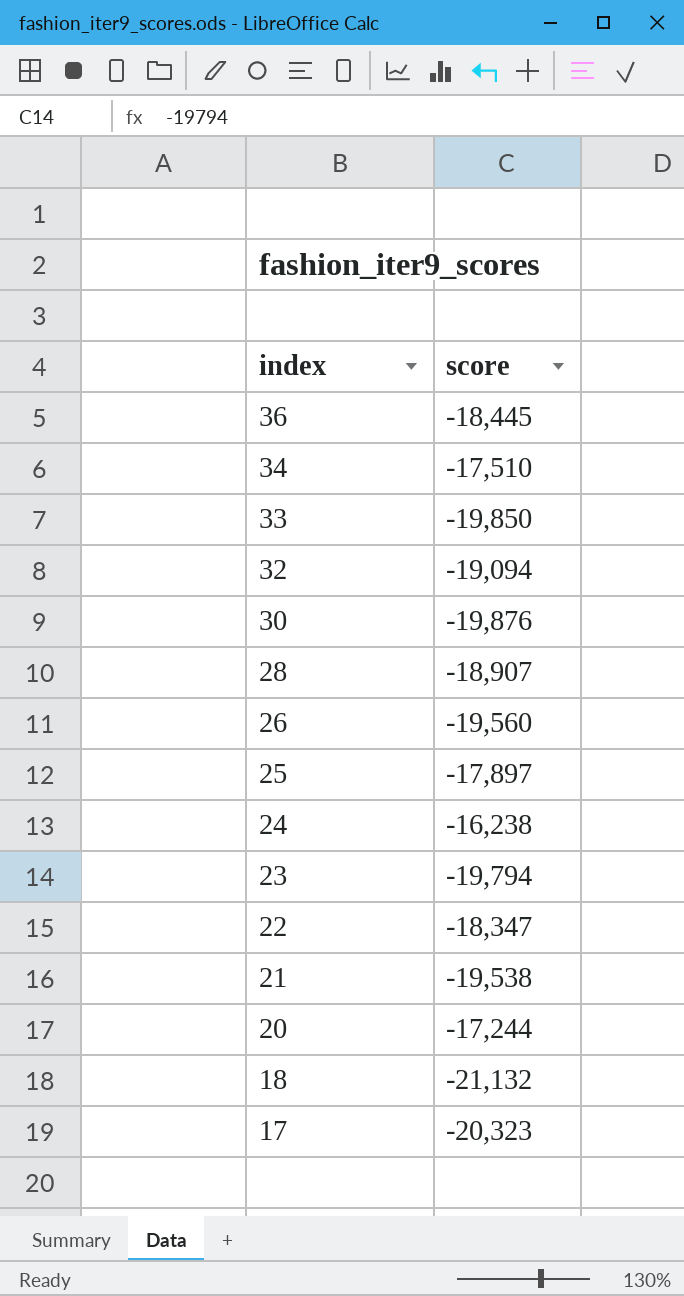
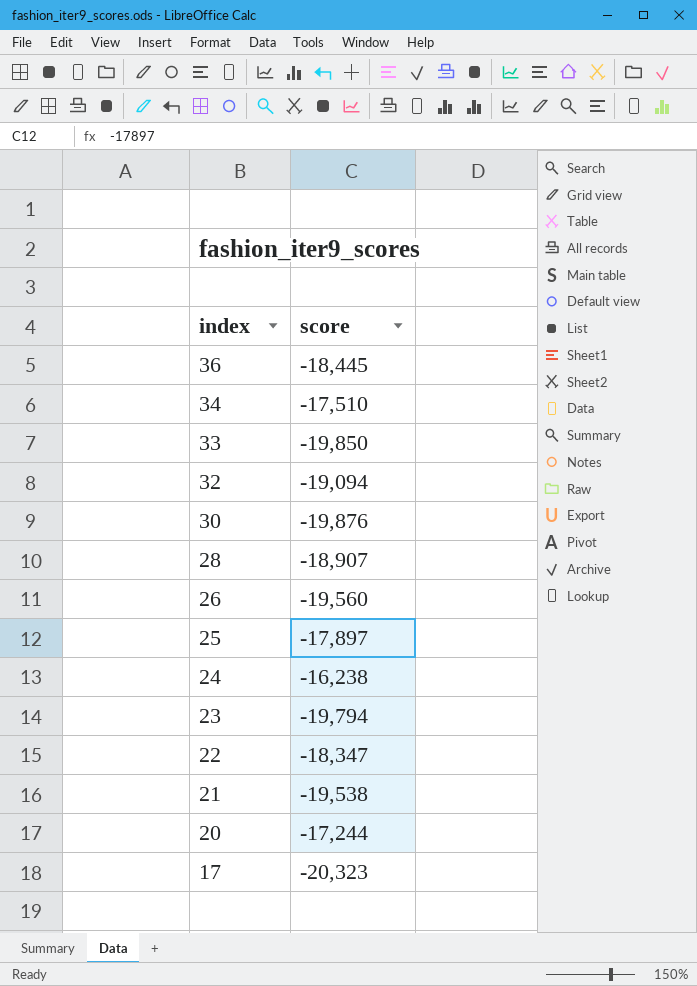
row 18: -21,132 -> none

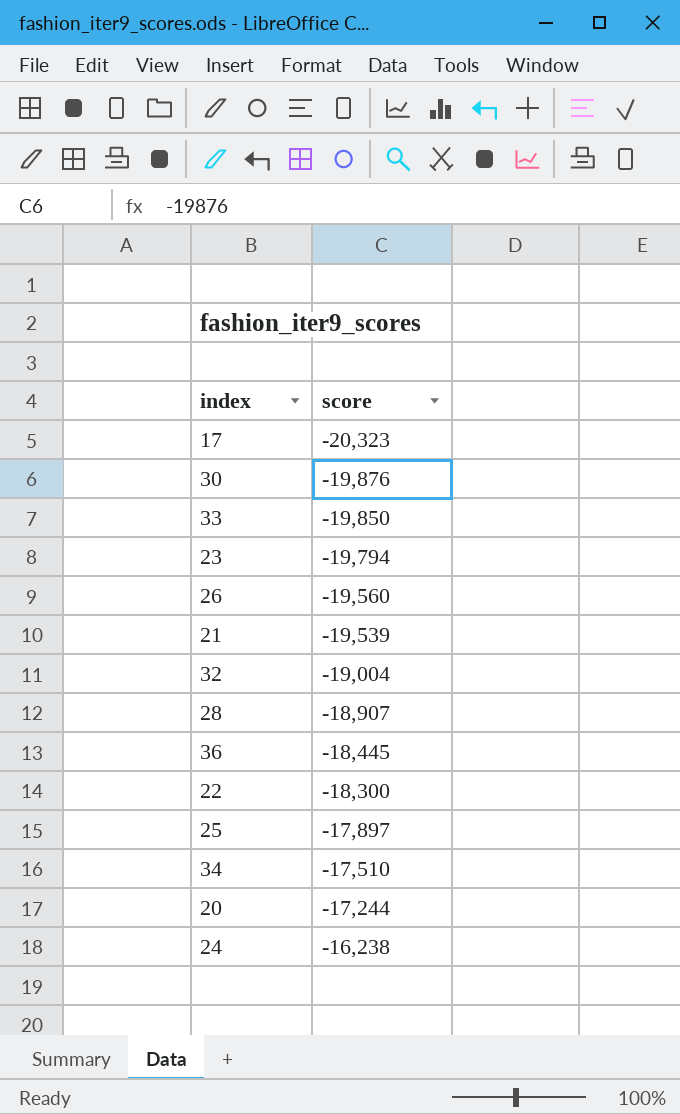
row order: index descending -> score ascending
21 | score: -19,538 -> -19,539
32 | score: -19,094 -> -19,004
22 | score: -18,347 -> -18,300

